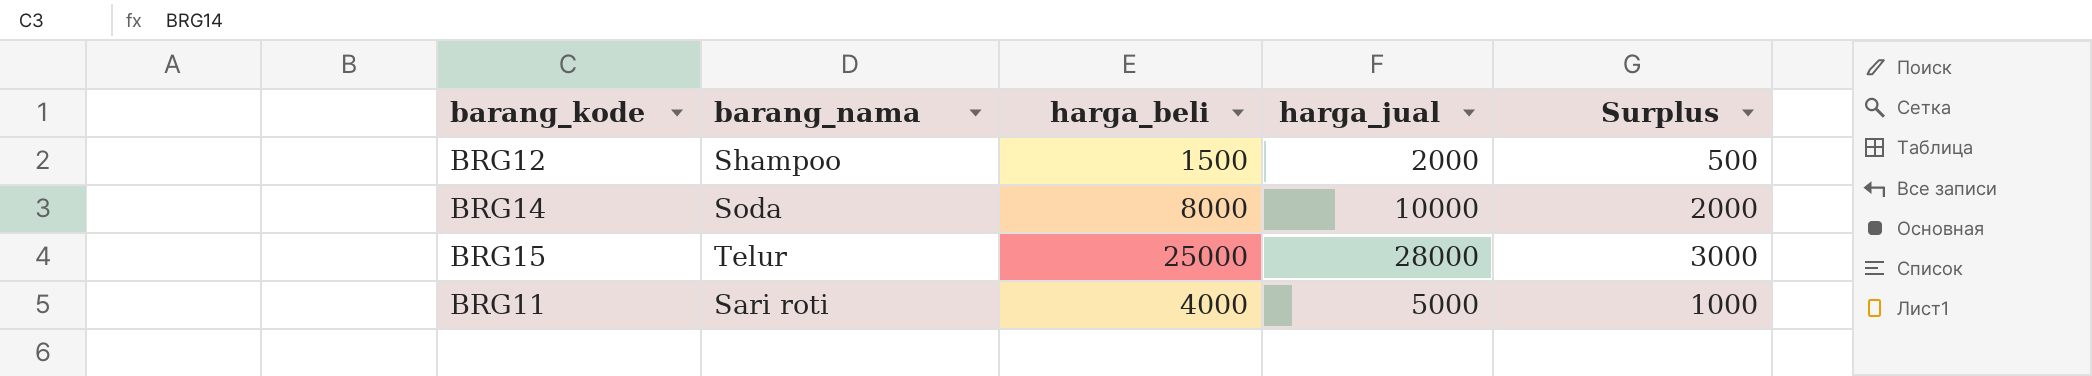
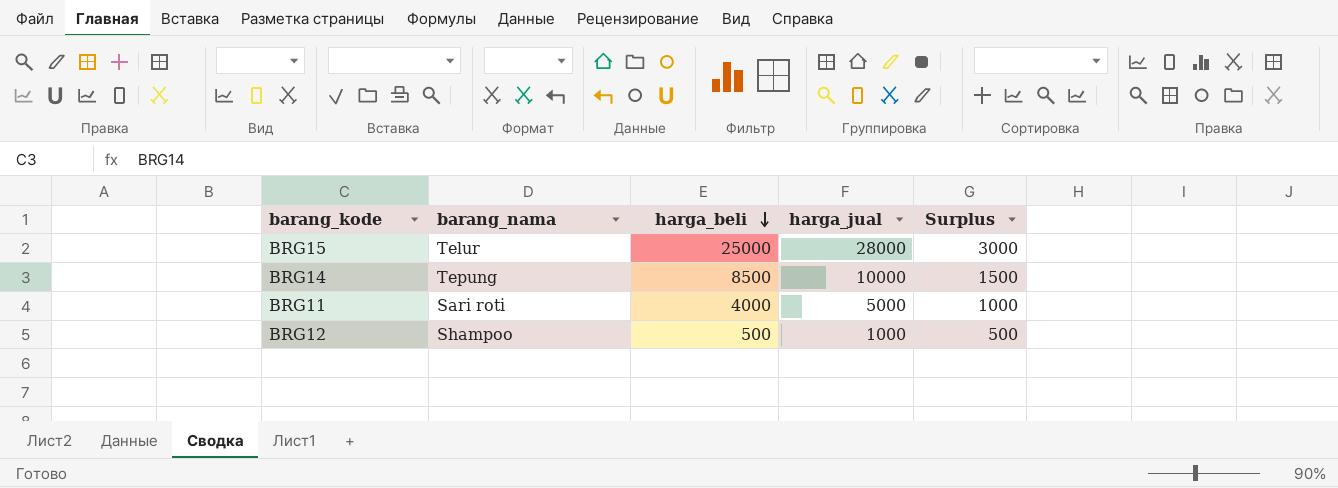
row order: none -> harga_beli descending
BRG14 | barang_nama: Soda -> Tepung
BRG14 | harga_beli: 8000 -> 8500
BRG14 | Surplus: 2000 -> 1500
BRG12 | harga_beli: 1500 -> 500
BRG12 | harga_jual: 2000 -> 1000

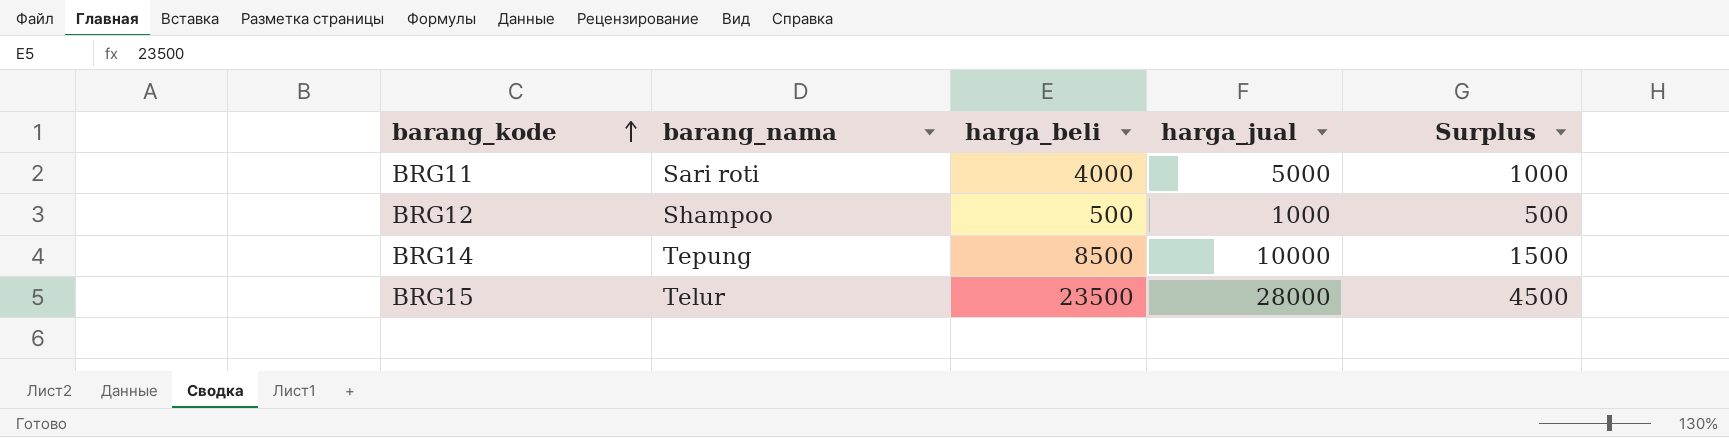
row order: harga_beli descending -> barang_kode ascending
BRG15 | harga_beli: 25000 -> 23500
BRG15 | Surplus: 3000 -> 4500

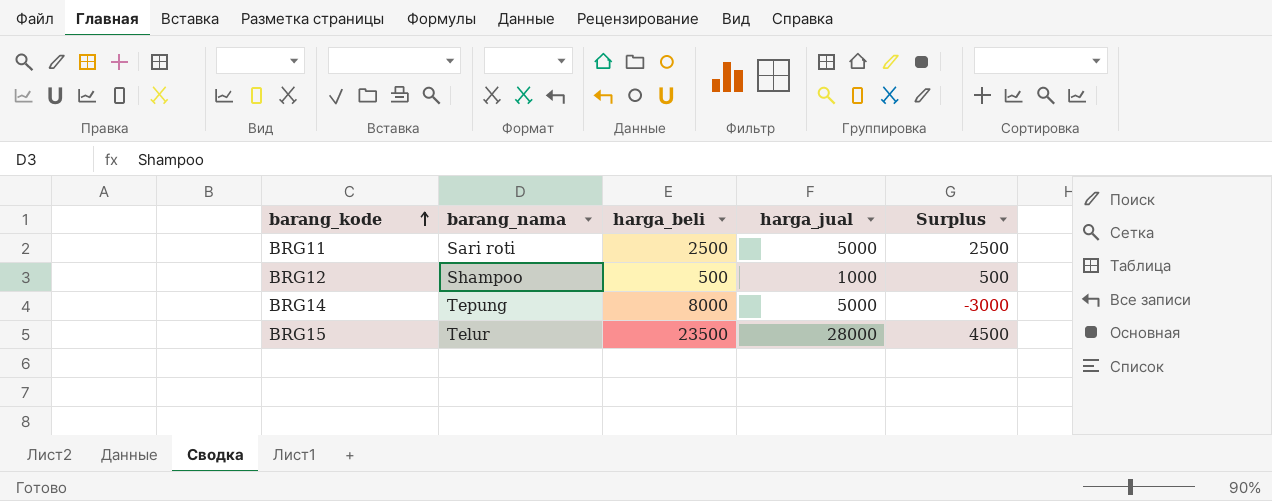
BRG11 | harga_beli: 4000 -> 2500
BRG11 | Surplus: 1000 -> 2500
BRG14 | harga_beli: 8500 -> 8000
BRG14 | harga_jual: 10000 -> 5000
BRG14 | Surplus: 1500 -> -3000

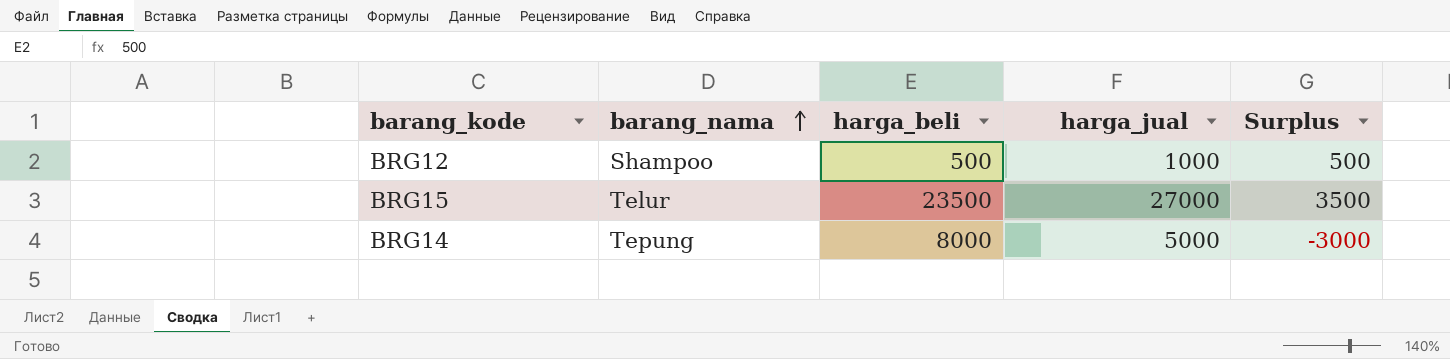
row order: barang_kode ascending -> barang_nama ascending
row BRG11: Sari roti | 2500 | 5000 | 2500 -> none
BRG15 | harga_jual: 28000 -> 27000
BRG15 | Surplus: 4500 -> 3500

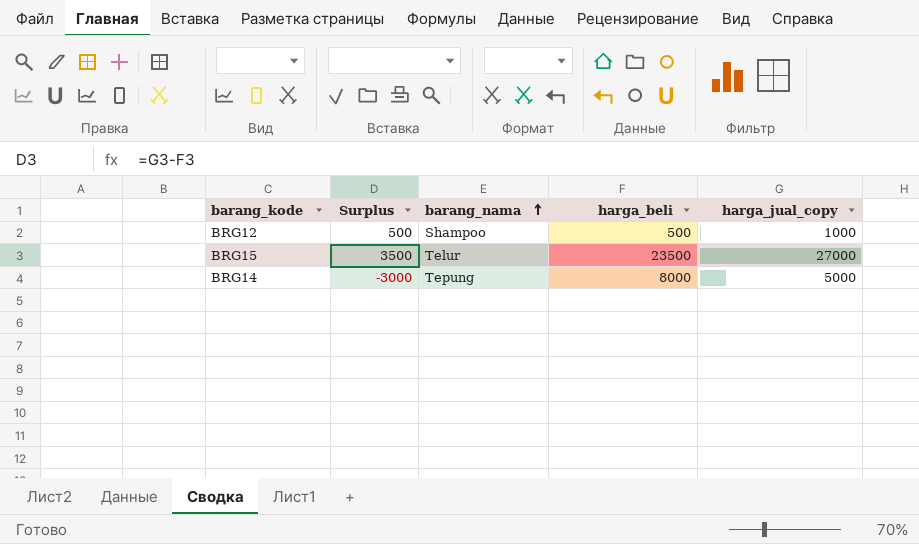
column Surplus | position: 5 -> 2
column name: harga_jual -> harga_jual_copy

